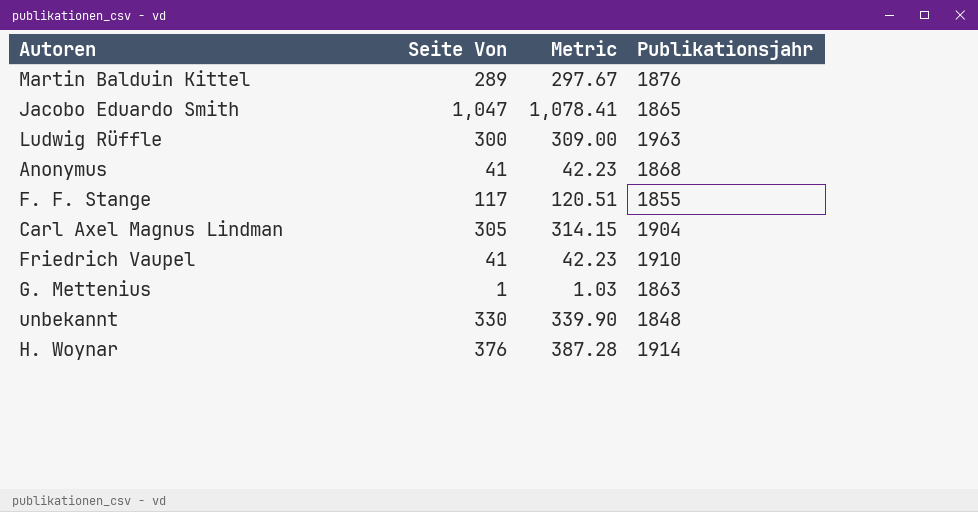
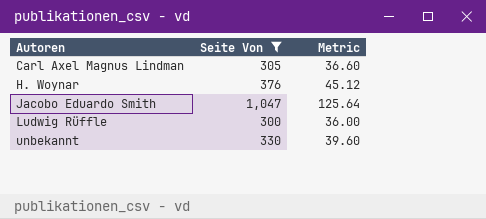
filter: none -> Seite Von >= 300
row order: none -> Autoren ascending
column Publikationsjahr | position: 4 -> none
column Metric | formula: [Seite Von] * 1.03 -> [Seite Von] * 0.12

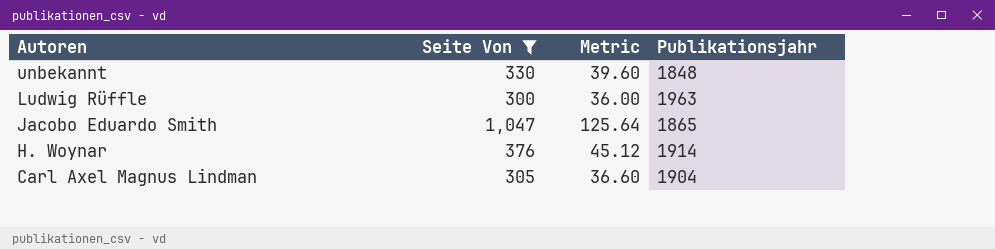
row order: Autoren ascending -> Autoren descending
column Publikationsjahr | position: none -> 4

